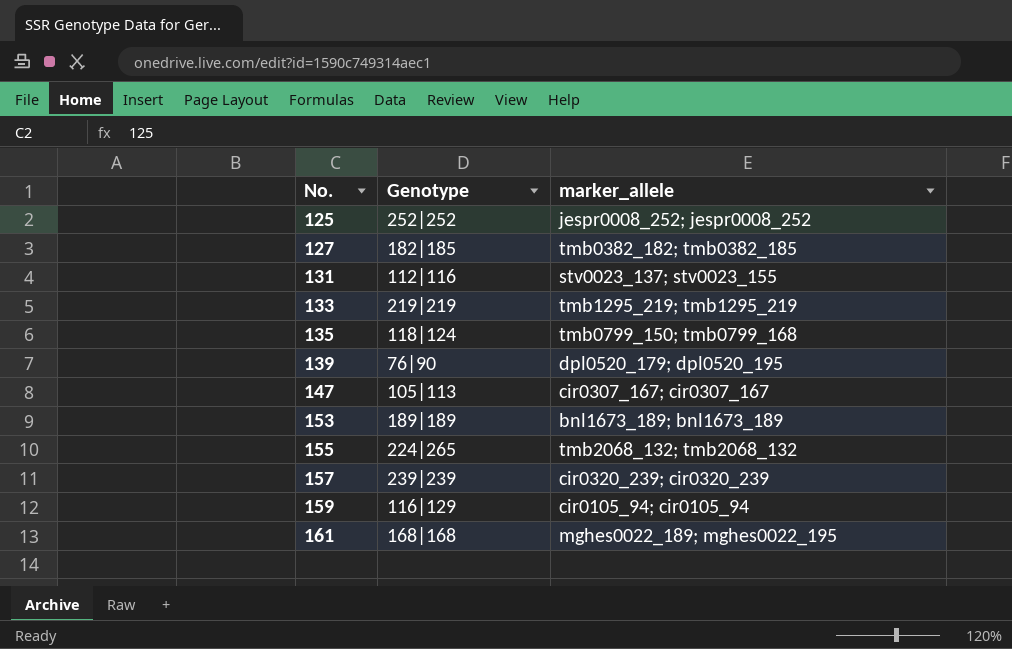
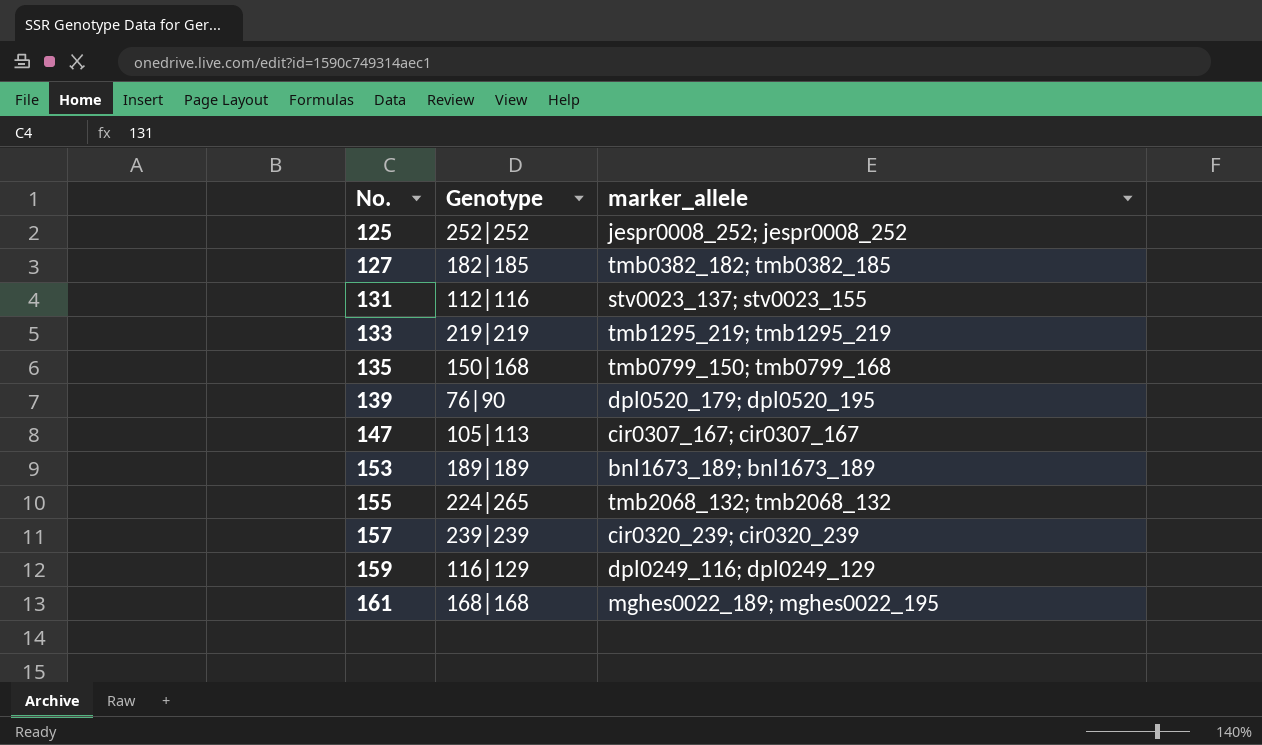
135 | Genotype: 118|124 -> 150|168
159 | marker_allele: cir0105_94; cir0105_94 -> dpl0249_116; dpl0249_129

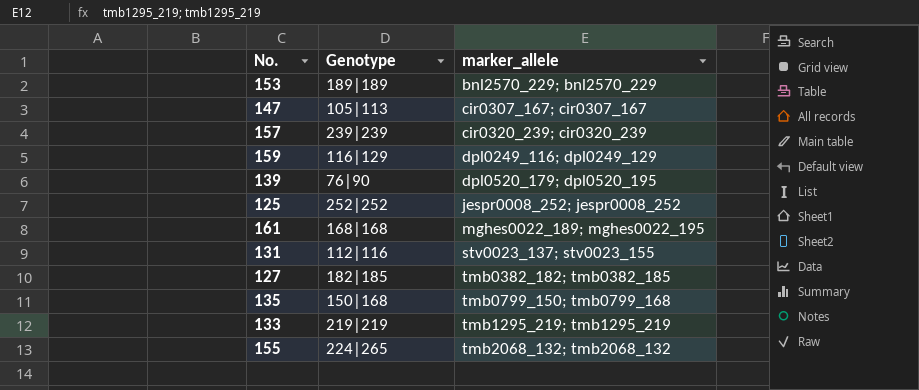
row order: No. ascending -> marker_allele ascending
153 | marker_allele: bnl1673_189; bnl1673_189 -> bnl2570_229; bnl2570_229

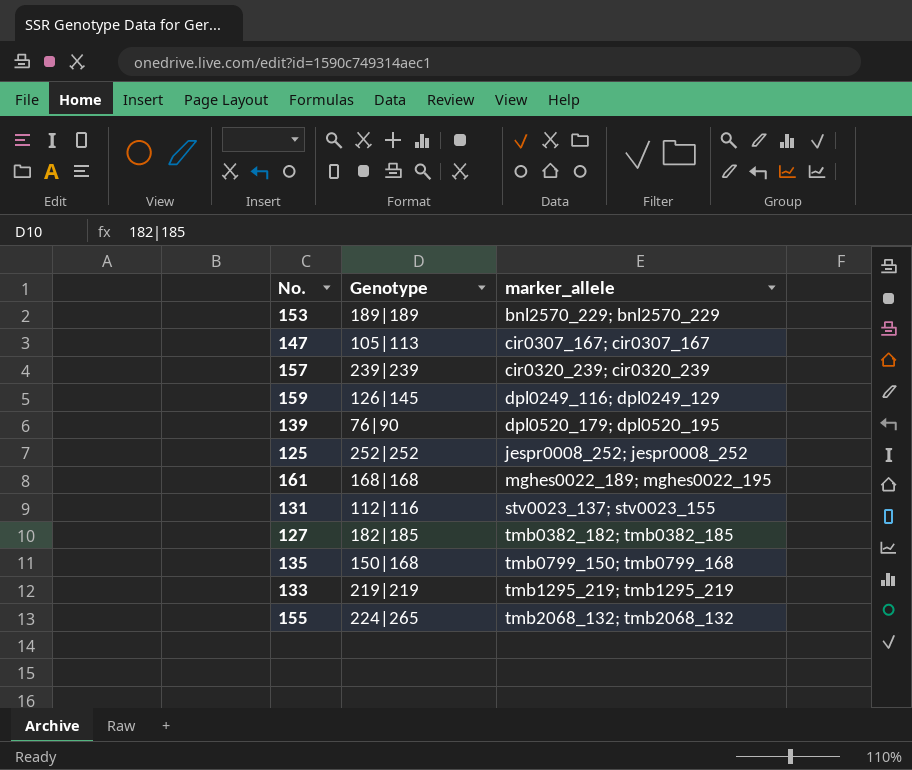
159 | Genotype: 116|129 -> 126|145

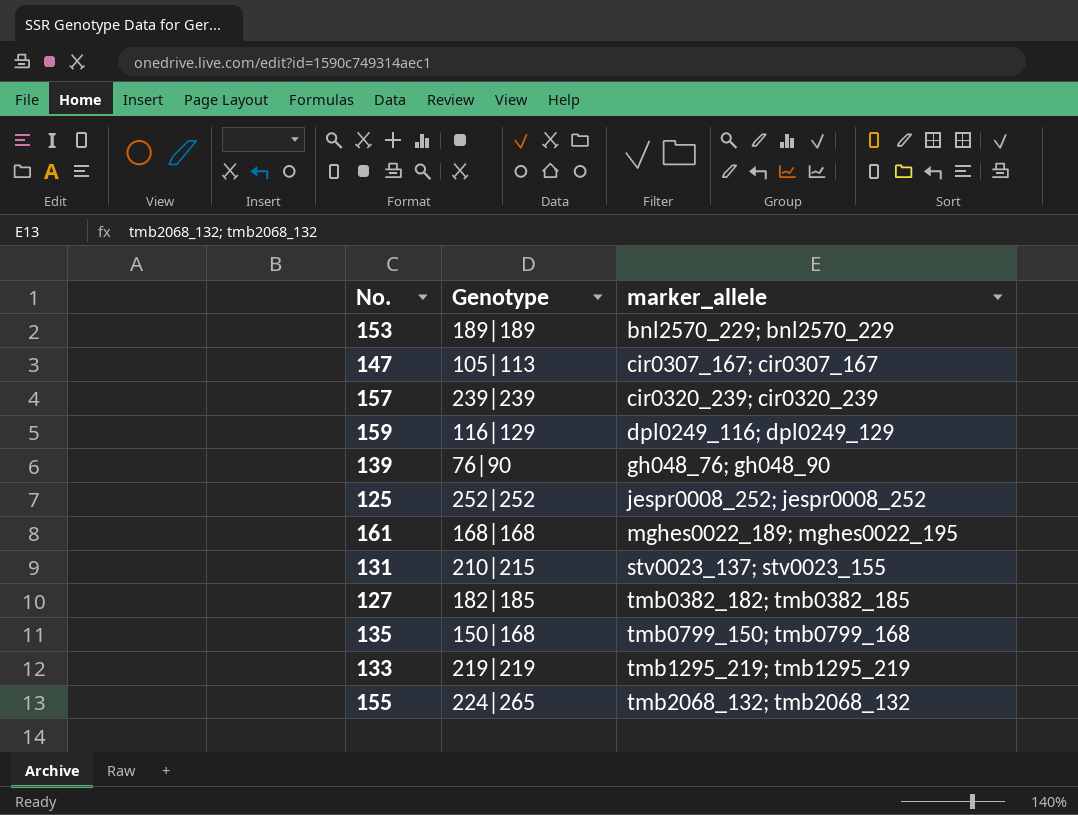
159 | Genotype: 126|145 -> 116|129
139 | marker_allele: dpl0520_179; dpl0520_195 -> gh048_76; gh048_90
131 | Genotype: 112|116 -> 210|215

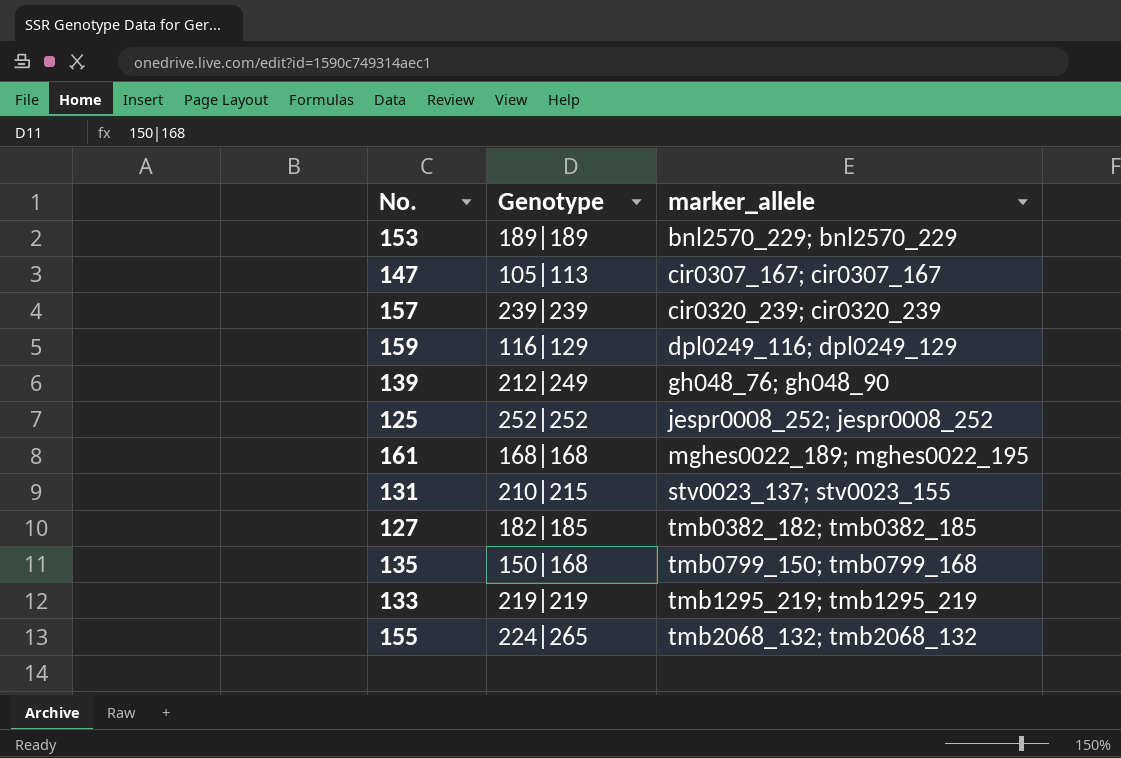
139 | Genotype: 76|90 -> 212|249

